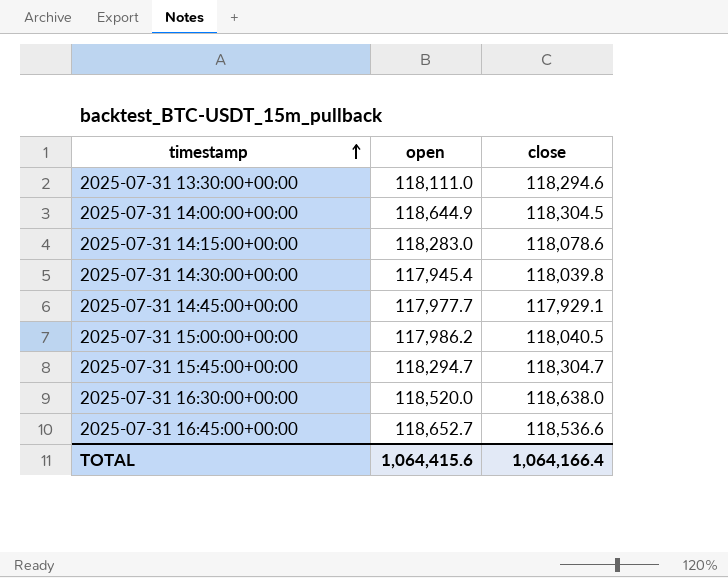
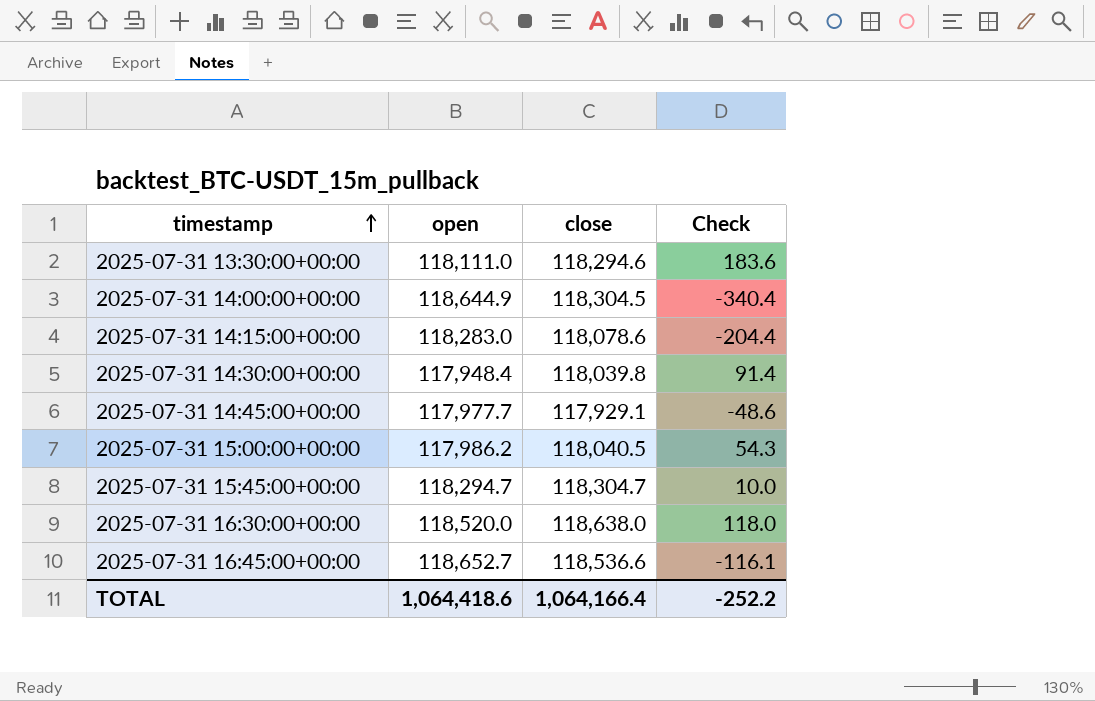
column Check | formula: none -> [close] - [open]
2025-07-31 14:30:00+00:00 | open: 117,945.4 -> 117,948.4
TOTAL | open: 1,064,415.6 -> 1,064,418.6

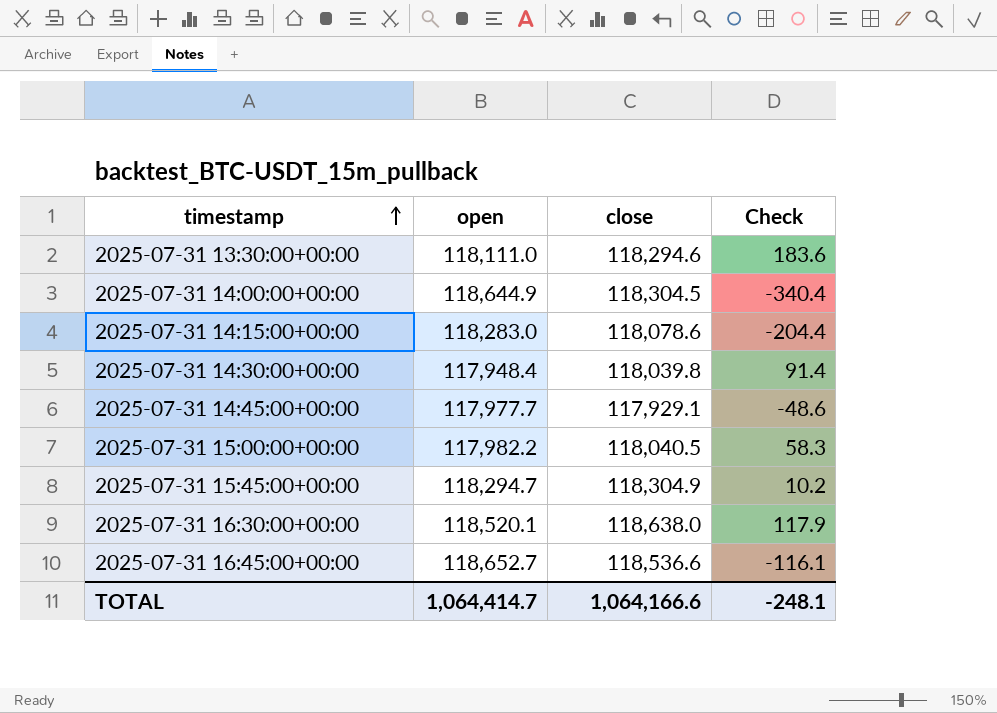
2025-07-31 15:00:00+00:00 | open: 117,986.2 -> 117,982.2
2025-07-31 15:00:00+00:00 | Check: 54.3 -> 58.3
2025-07-31 15:45:00+00:00 | close: 118,304.7 -> 118,304.9
2025-07-31 15:45:00+00:00 | Check: 10.0 -> 10.2
2025-07-31 16:30:00+00:00 | open: 118,520.0 -> 118,520.1
2025-07-31 16:30:00+00:00 | Check: 118.0 -> 117.9
TOTAL | open: 1,064,418.6 -> 1,064,414.7
TOTAL | close: 1,064,166.4 -> 1,064,166.6
TOTAL | Check: -252.2 -> -248.1

